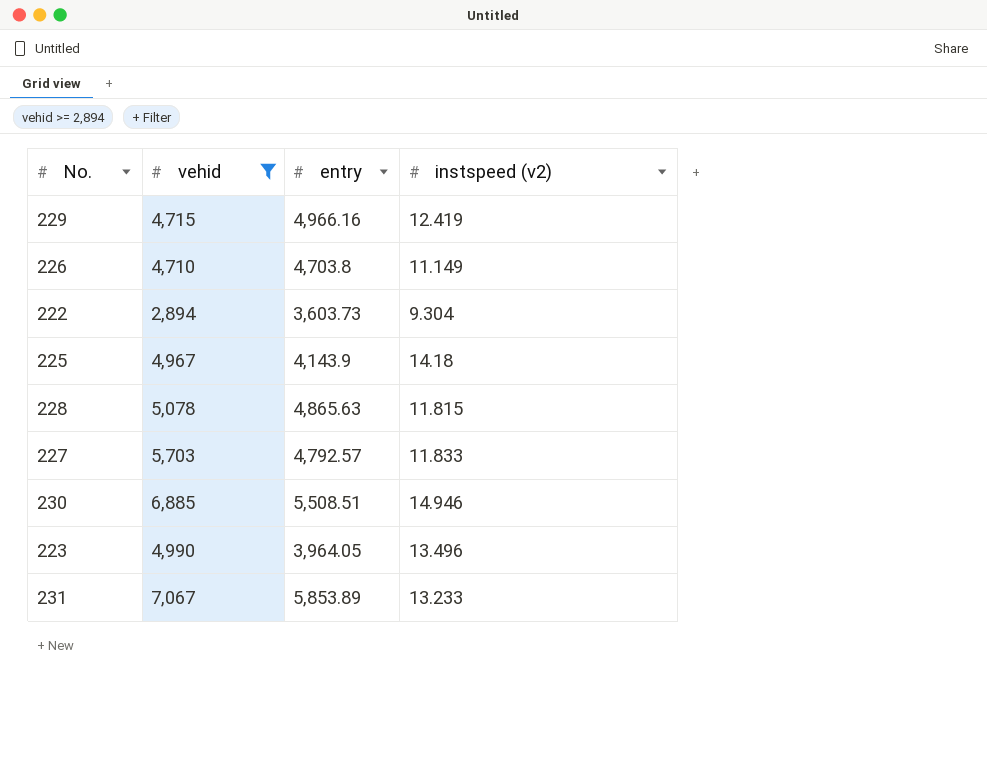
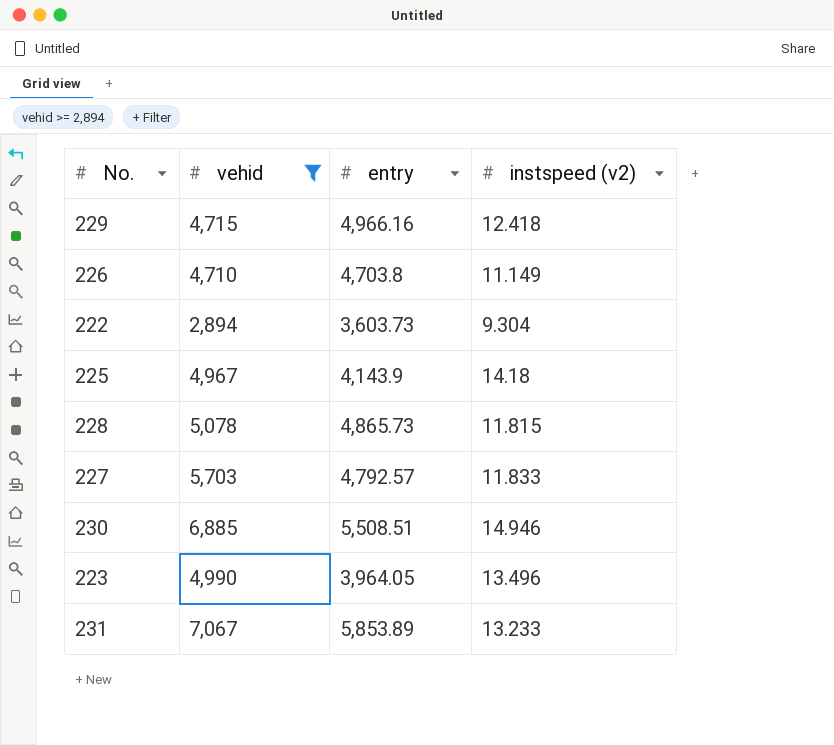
229 | instspeed (v2): 12.419 -> 12.418
228 | entry: 4,865.63 -> 4,865.73

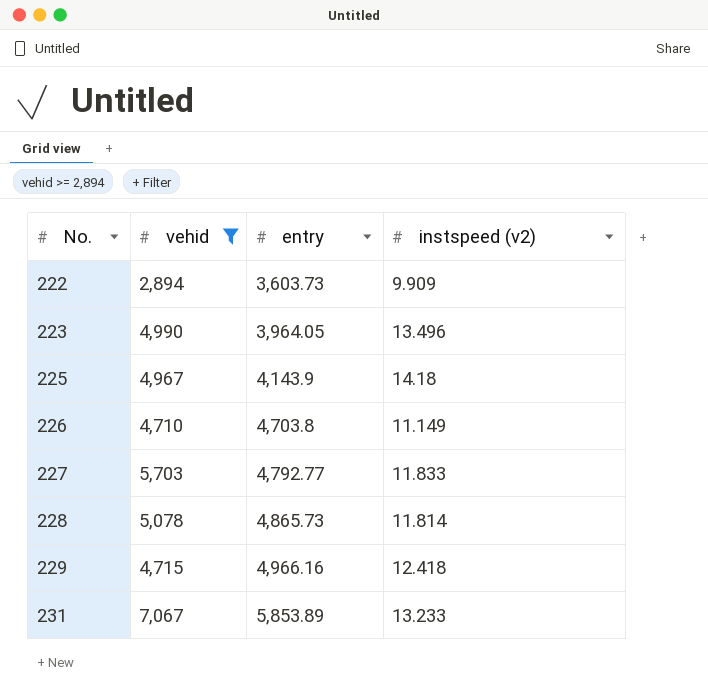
row order: none -> No. ascending
row 230: 6,885 | 5,508.51 | 14.946 -> none
222 | instspeed (v2): 9.304 -> 9.909
227 | entry: 4,792.57 -> 4,792.77
228 | instspeed (v2): 11.815 -> 11.814

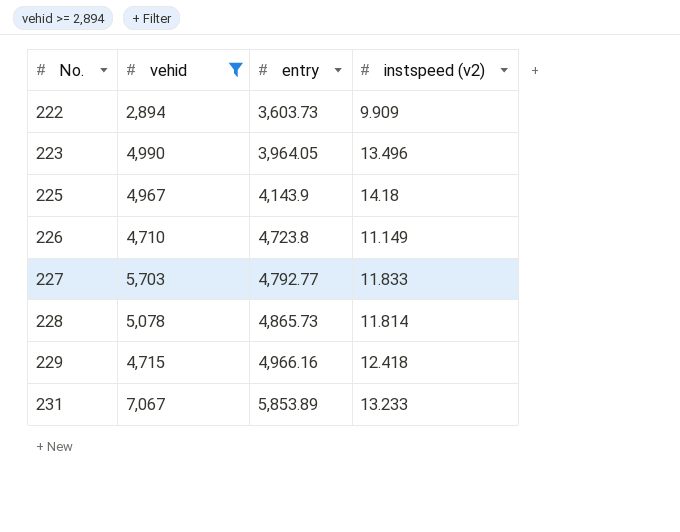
226 | entry: 4,703.8 -> 4,723.8

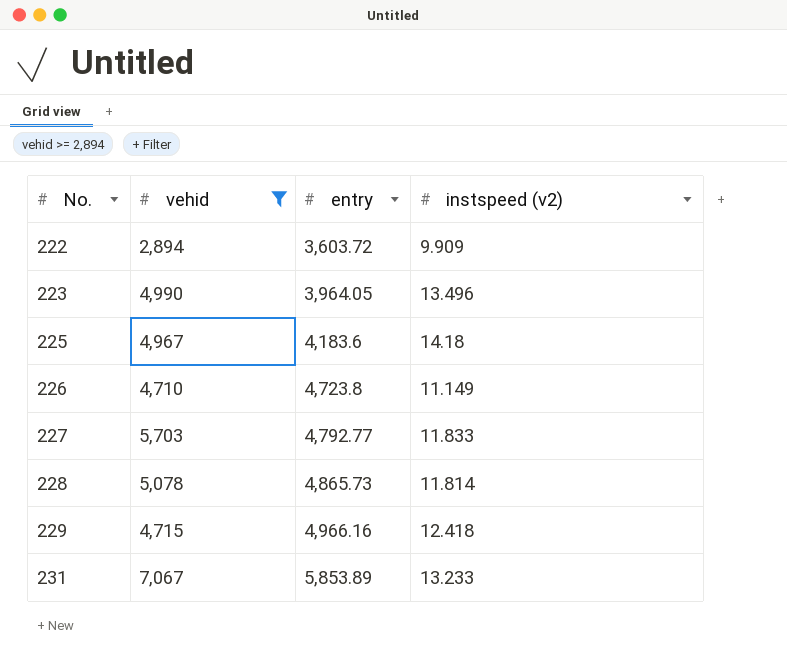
222 | entry: 3,603.73 -> 3,603.72
225 | entry: 4,143.9 -> 4,183.6

